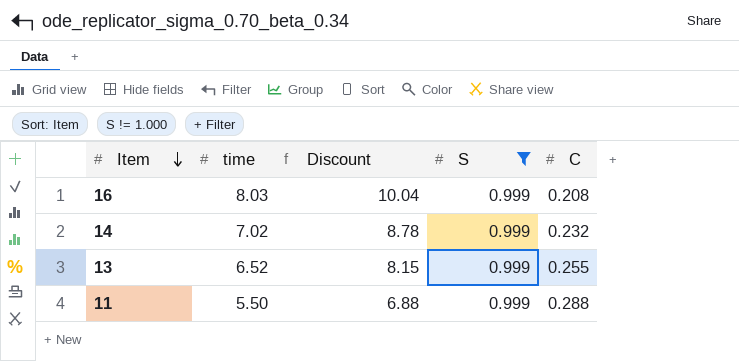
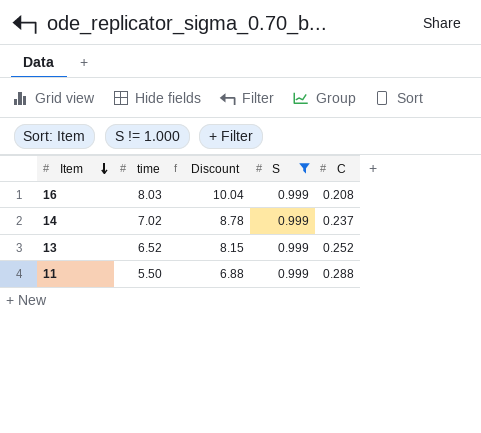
14 | C: 0.232 -> 0.237
13 | C: 0.255 -> 0.252

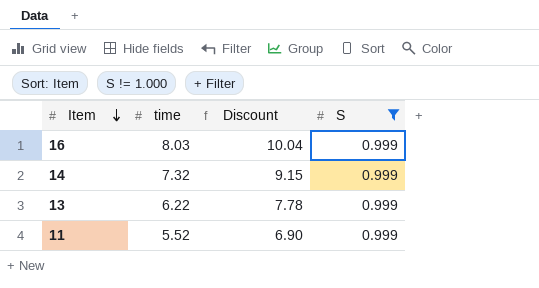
column C | position: 5 -> none
14 | time: 7.02 -> 7.32
14 | Discount: 8.78 -> 9.15
13 | time: 6.52 -> 6.22
13 | Discount: 8.15 -> 7.78
11 | time: 5.50 -> 5.52
11 | Discount: 6.88 -> 6.90

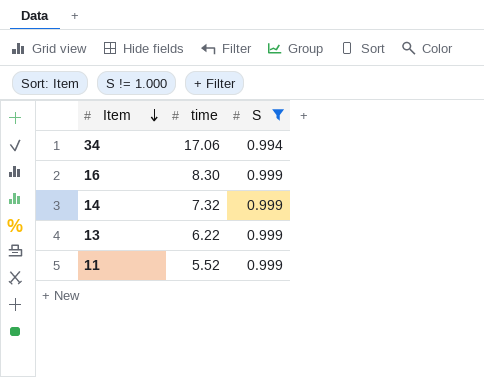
column Discount | formula: [time] * 1.25 -> none
row 34: none -> 17.06 | 0.994
16 | time: 8.03 -> 8.30

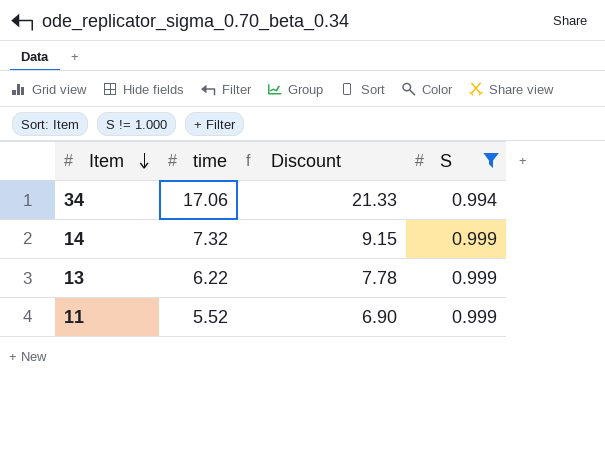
column Discount | formula: none -> [time] * 1.25
row 16: 8.30 | 0.999 -> none

